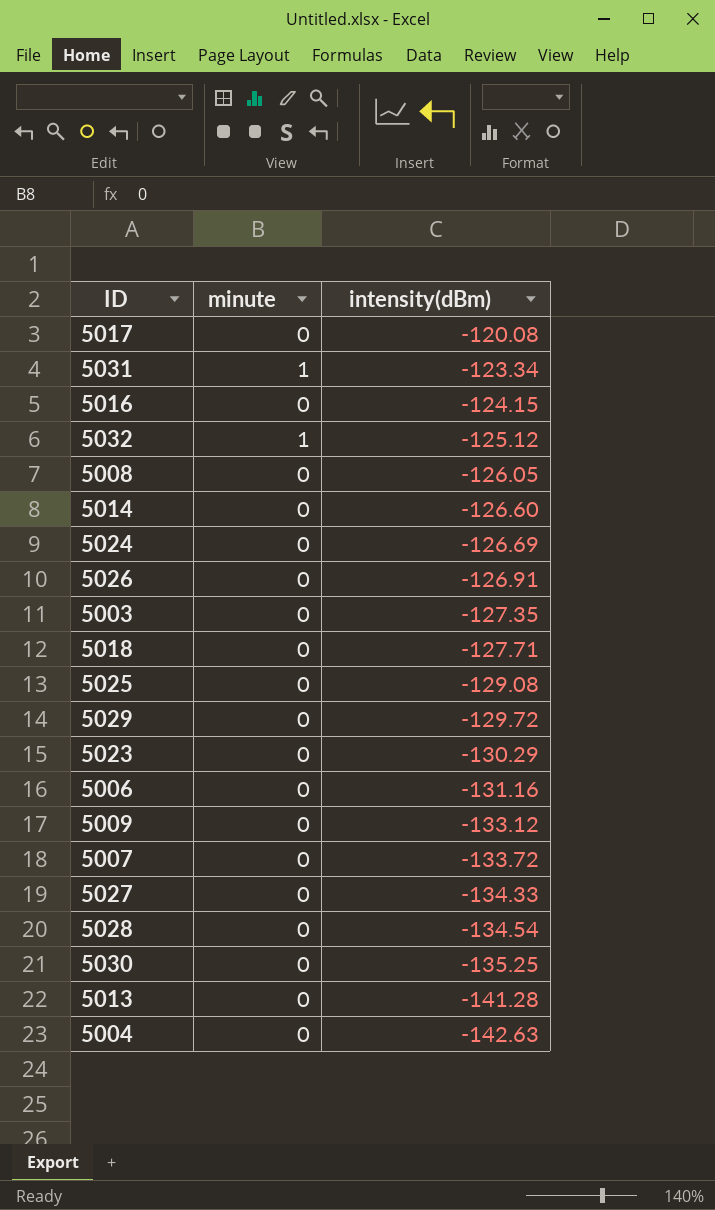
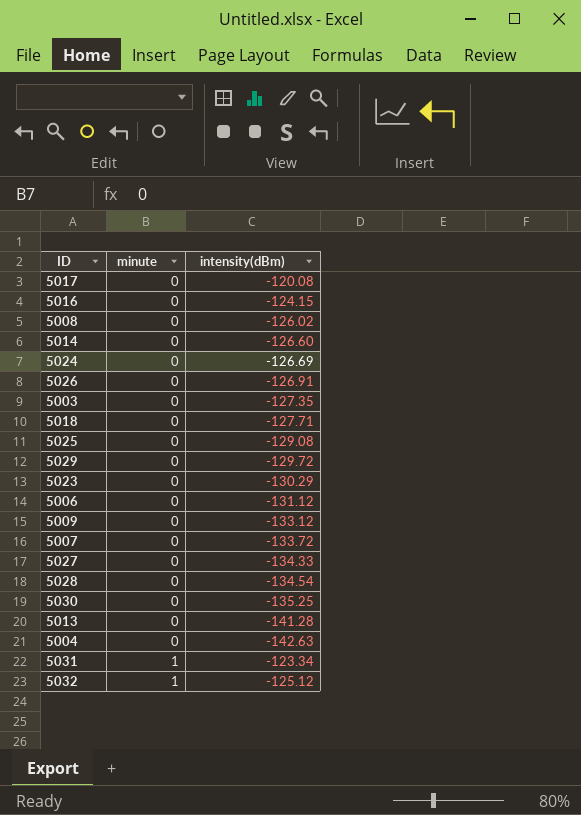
row order: intensity(dBm) descending -> minute ascending
5008 | intensity(dBm): -126.05 -> -126.02
5006 | intensity(dBm): -131.16 -> -131.12

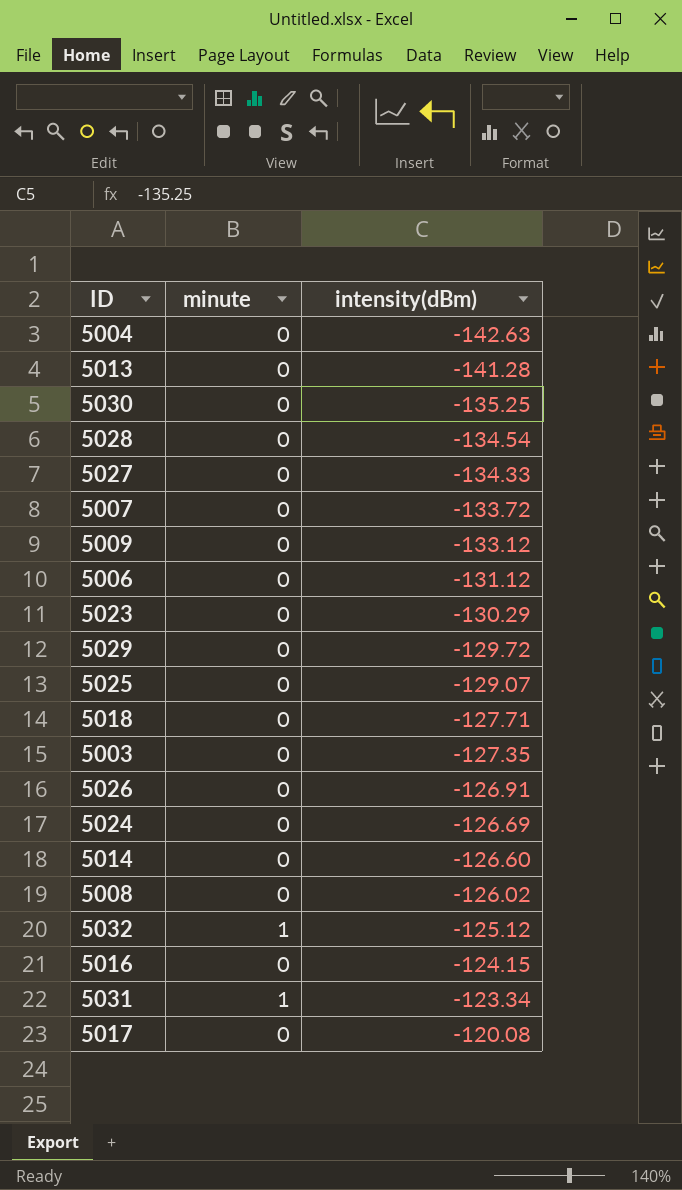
row order: minute ascending -> intensity(dBm) ascending
5025 | intensity(dBm): -129.08 -> -129.07

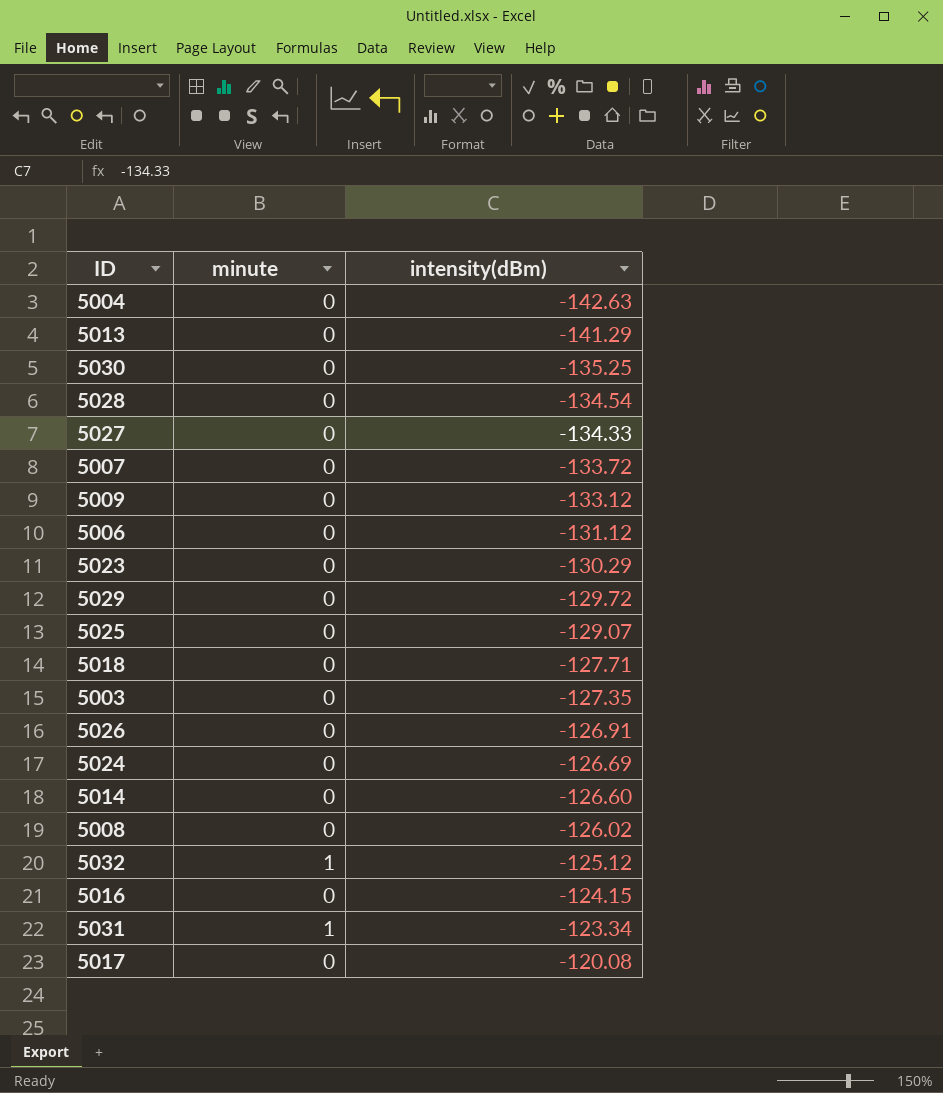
5013 | intensity(dBm): -141.28 -> -141.29

